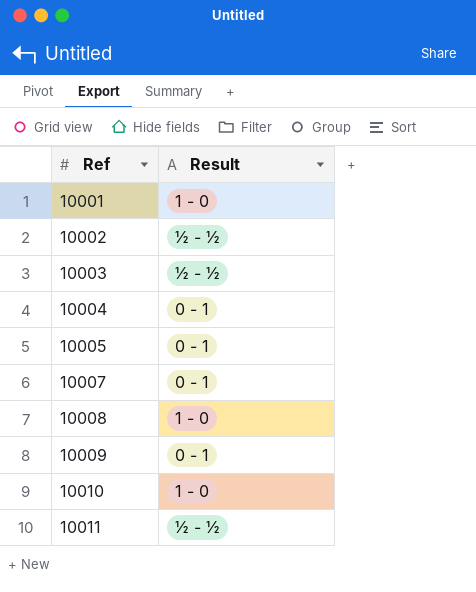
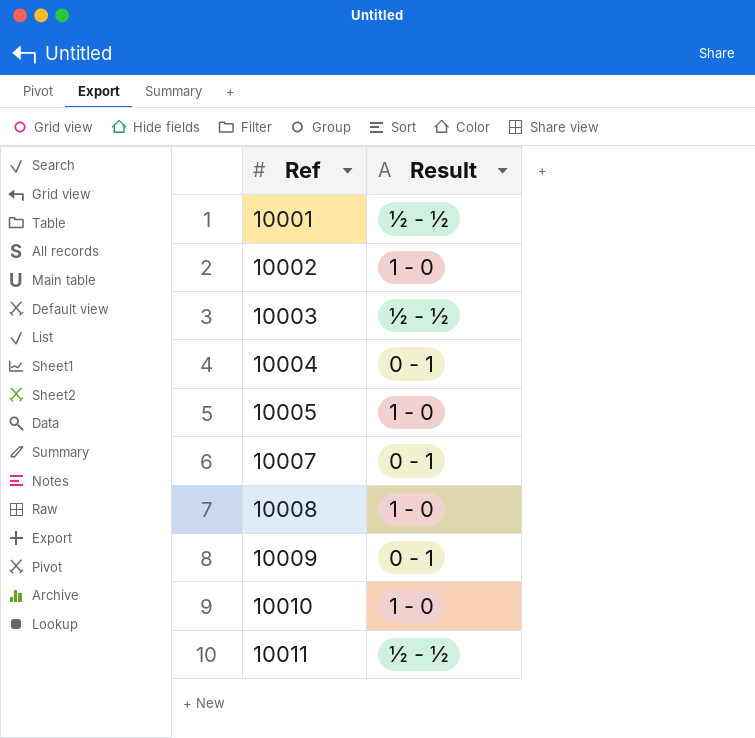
10001 | Result: 1 - 0 -> ½ - ½
10002 | Result: ½ - ½ -> 1 - 0
10005 | Result: 0 - 1 -> 1 - 0

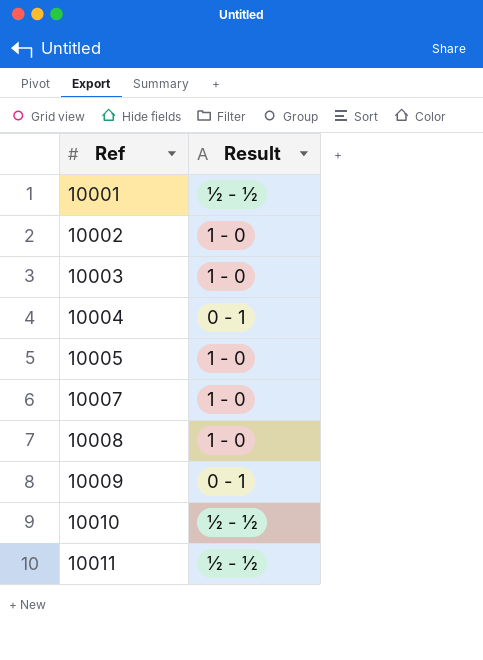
10003 | Result: ½ - ½ -> 1 - 0
10007 | Result: 0 - 1 -> 1 - 0
10010 | Result: 1 - 0 -> ½ - ½

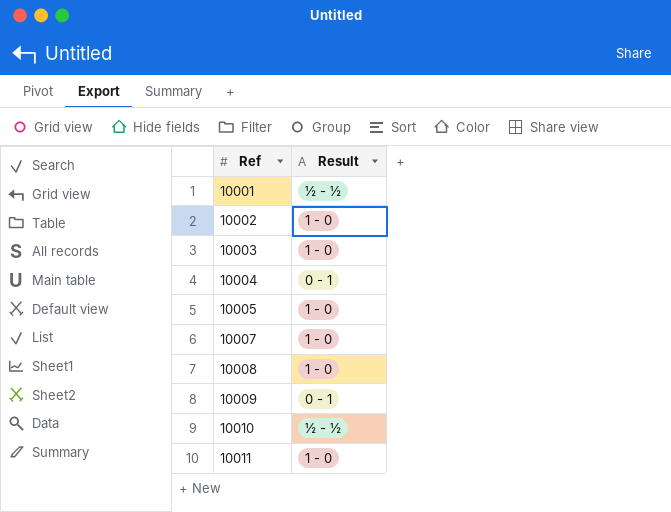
10011 | Result: ½ - ½ -> 1 - 0

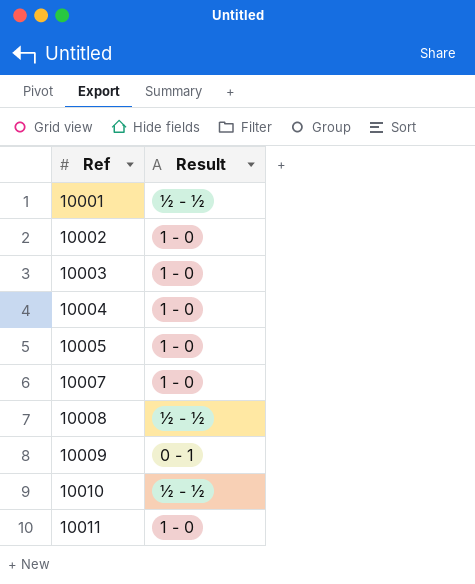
10004 | Result: 0 - 1 -> 1 - 0
10008 | Result: 1 - 0 -> ½ - ½

